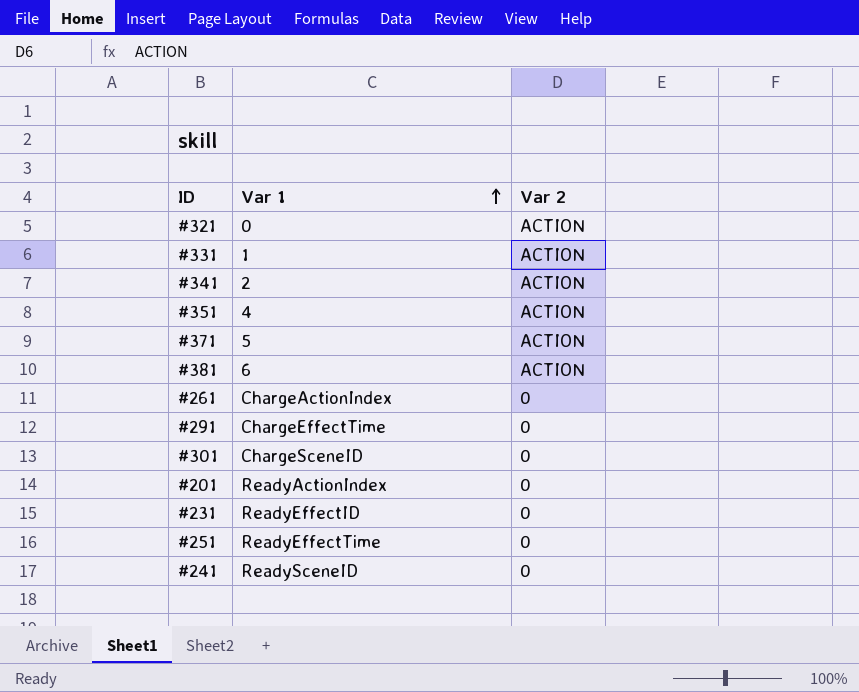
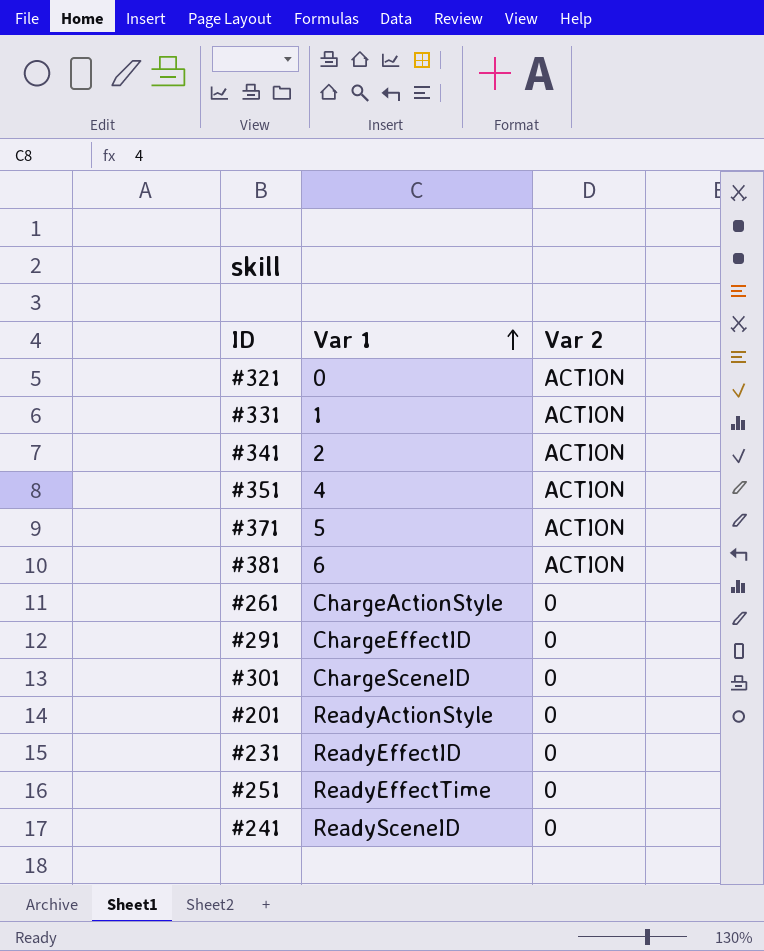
#261 | Var 1: ChargeActionIndex -> ChargeActionStyle
#291 | Var 1: ChargeEffectTime -> ChargeEffectID
#201 | Var 1: ReadyActionIndex -> ReadyActionStyle

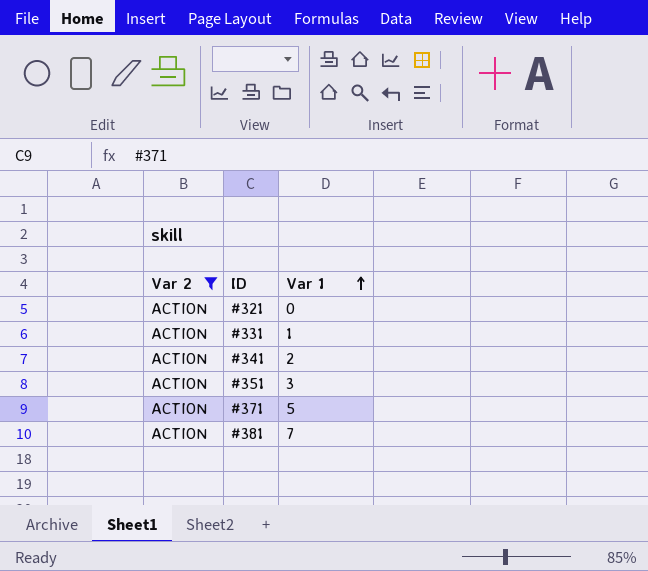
filter: none -> Var 2 = ACTION
column Var 2 | position: 3 -> 1
#351 | Var 1: 4 -> 3
#381 | Var 1: 6 -> 7

